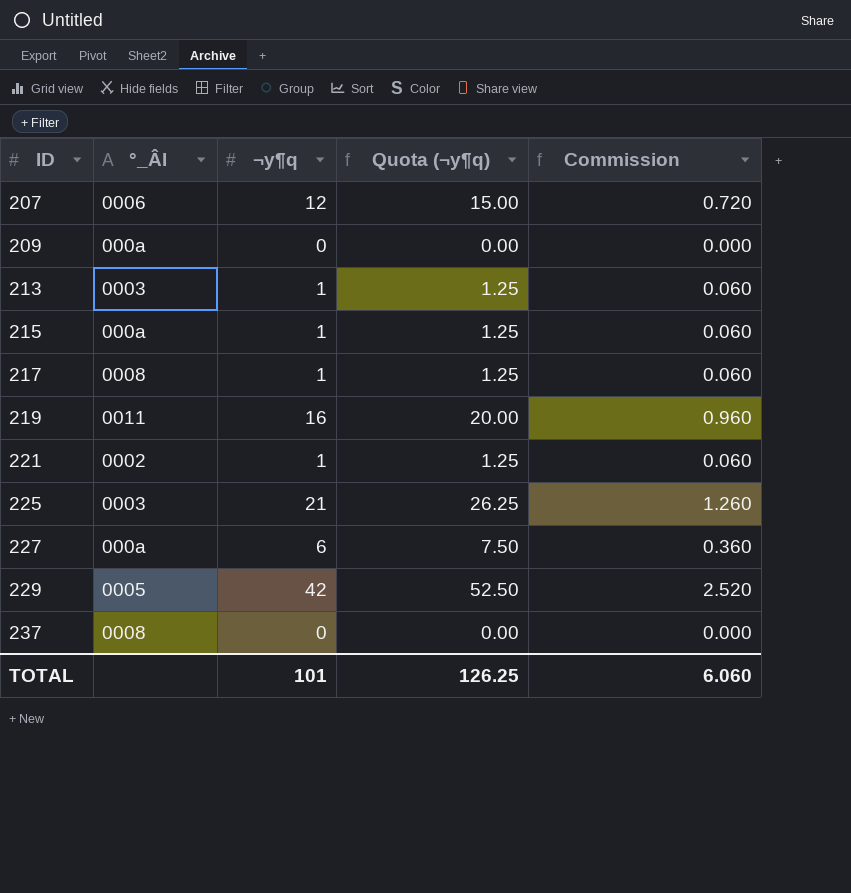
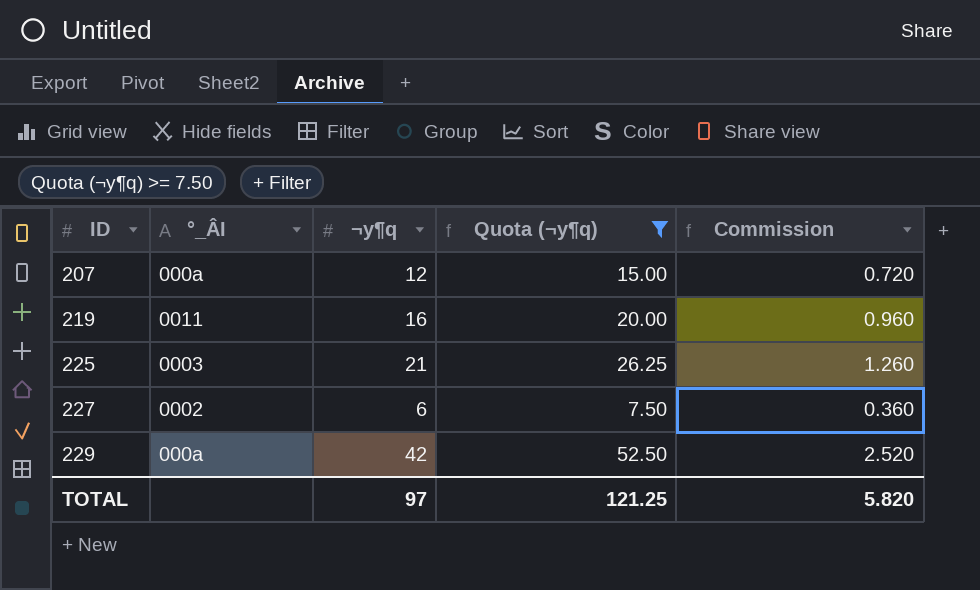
filter: none -> Quota (¬y¶q) >= 7.50
207 | °_ÂI: 0006 -> 000a
227 | °_ÂI: 000a -> 0002
229 | °_ÂI: 0005 -> 000a
TOTAL | ¬y¶q: 101 -> 97
TOTAL | Quota (¬y¶q): 126.25 -> 121.25
TOTAL | Commission: 6.060 -> 5.820

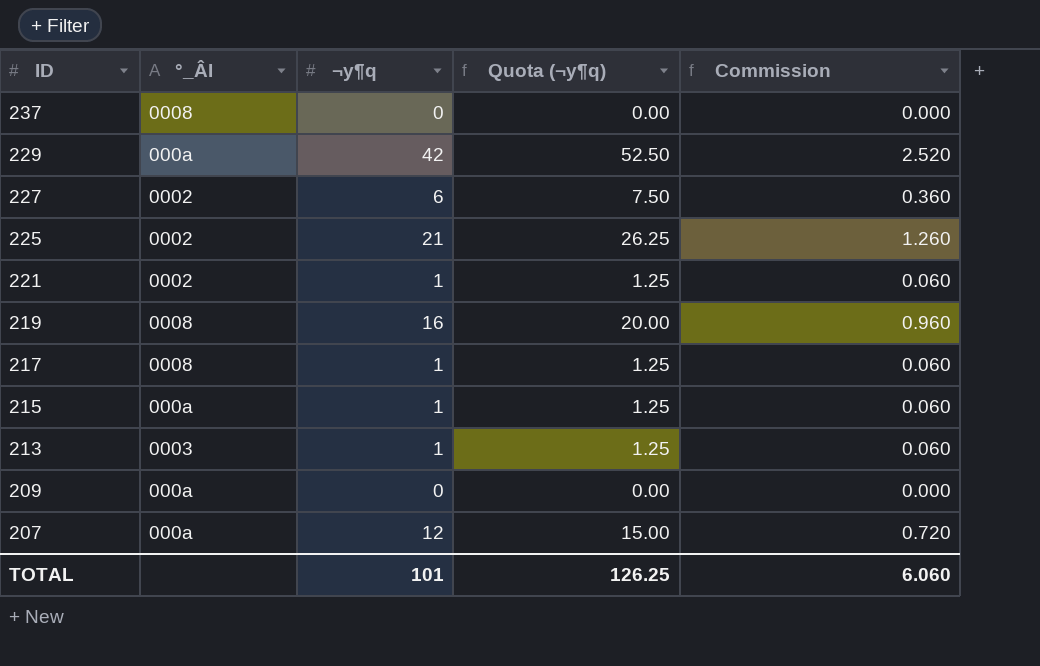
filter: Quota (¬y¶q) >= 7.50 -> none
row order: ID ascending -> ID descending
225 | °_ÂI: 0003 -> 0002
219 | °_ÂI: 0011 -> 0008
TOTAL | ¬y¶q: 97 -> 101
TOTAL | Quota (¬y¶q): 121.25 -> 126.25
TOTAL | Commission: 5.820 -> 6.060

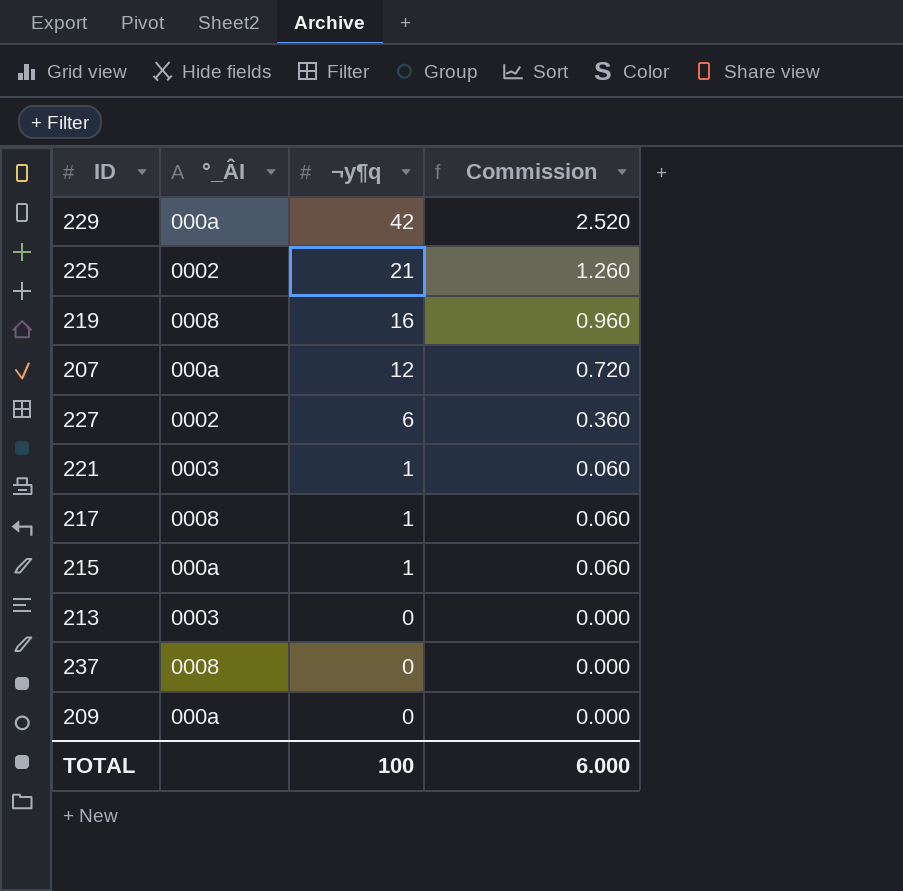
row order: ID descending -> ¬y¶q descending
column Quota (¬y¶q) | formula: [¬y¶q] * 1.25 -> none
221 | °_ÂI: 0002 -> 0003
213 | ¬y¶q: 1 -> 0
213 | Commission: 0.060 -> 0.000
TOTAL | ¬y¶q: 101 -> 100
TOTAL | Commission: 6.060 -> 6.000

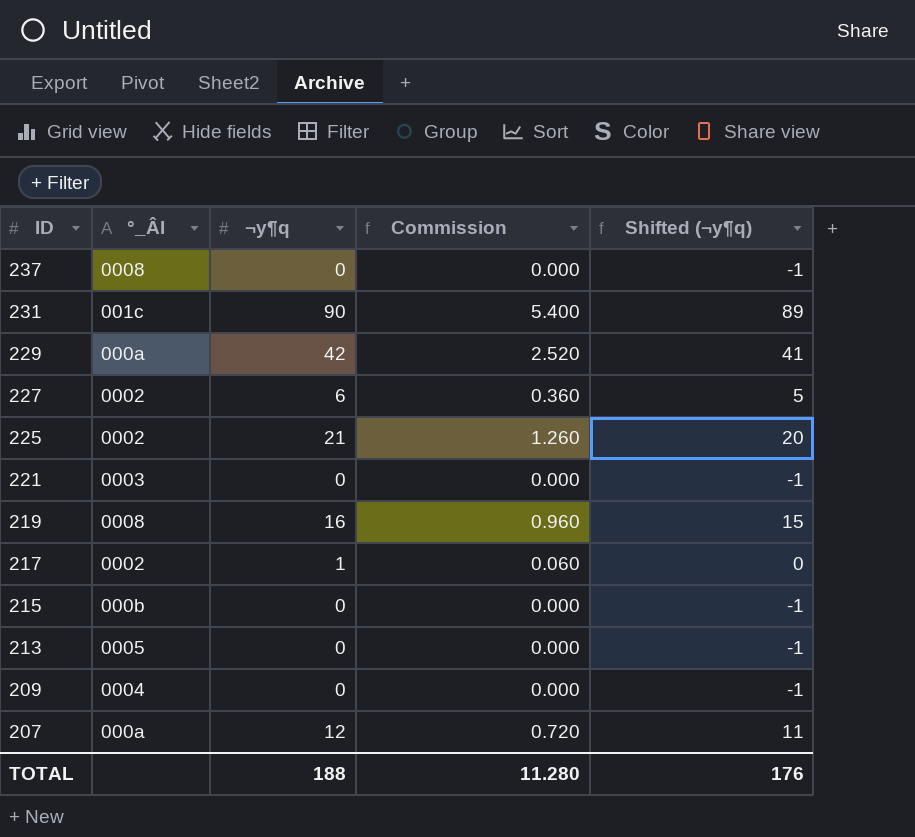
row order: ¬y¶q descending -> ID descending
column Shifted (¬y¶q) | formula: none -> [¬y¶q] - 1
row 231: none -> 001c | 90 | 5.400 | 89
221 | ¬y¶q: 1 -> 0
221 | Commission: 0.060 -> 0.000
217 | °_ÂI: 0008 -> 0002
215 | °_ÂI: 000a -> 000b
215 | ¬y¶q: 1 -> 0
215 | Commission: 0.060 -> 0.000
213 | °_ÂI: 0003 -> 0005
209 | °_ÂI: 000a -> 0004
TOTAL | ¬y¶q: 100 -> 188
TOTAL | Commission: 6.000 -> 11.280

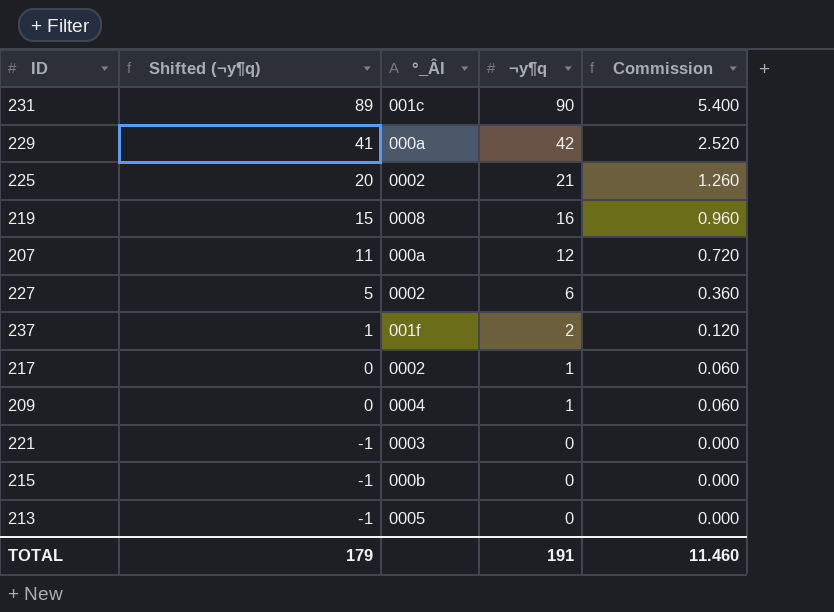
row order: ID descending -> Shifted (¬y¶q) descending
column Shifted (¬y¶q) | position: 5 -> 2
237 | Shifted (¬y¶q): -1 -> 1
237 | °_ÂI: 0008 -> 001f
237 | ¬y¶q: 0 -> 2
237 | Commission: 0.000 -> 0.120
209 | Shifted (¬y¶q): -1 -> 0
209 | ¬y¶q: 0 -> 1
209 | Commission: 0.000 -> 0.060
TOTAL | Shifted (¬y¶q): 176 -> 179
TOTAL | ¬y¶q: 188 -> 191
TOTAL | Commission: 11.280 -> 11.460

